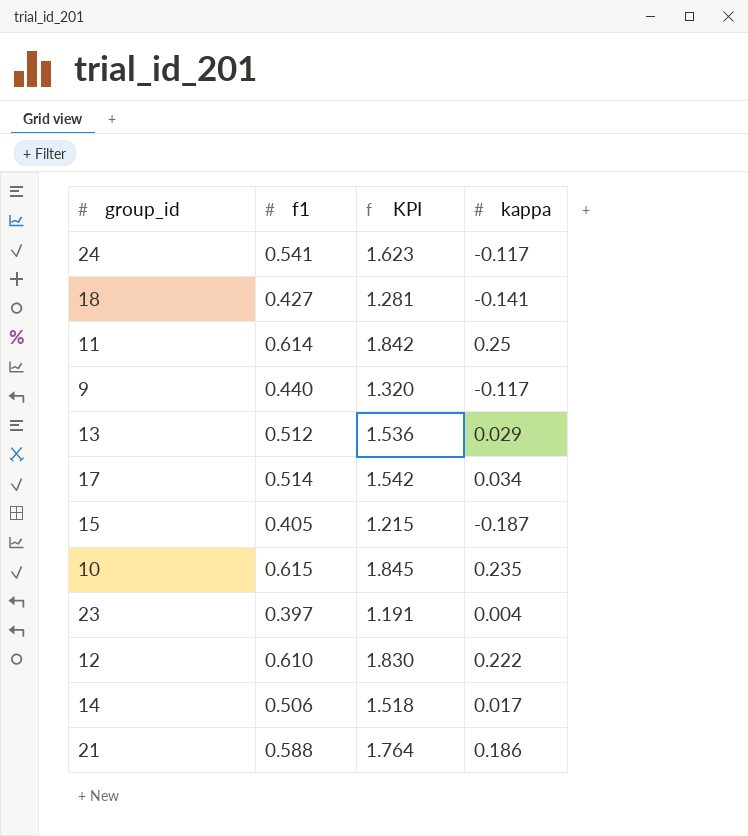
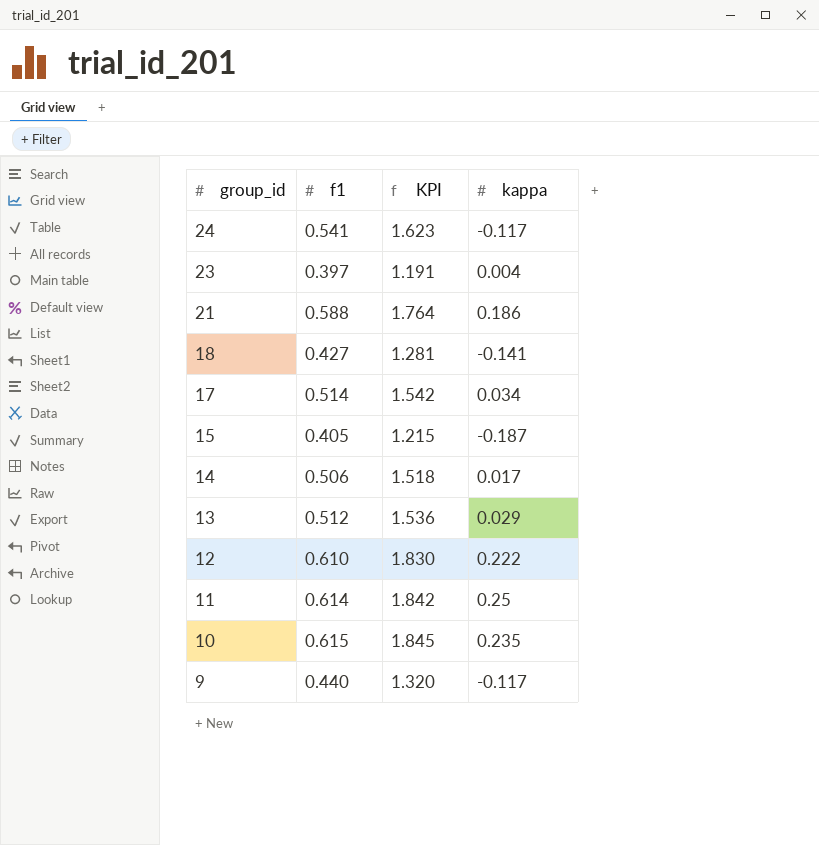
row order: none -> group_id descending

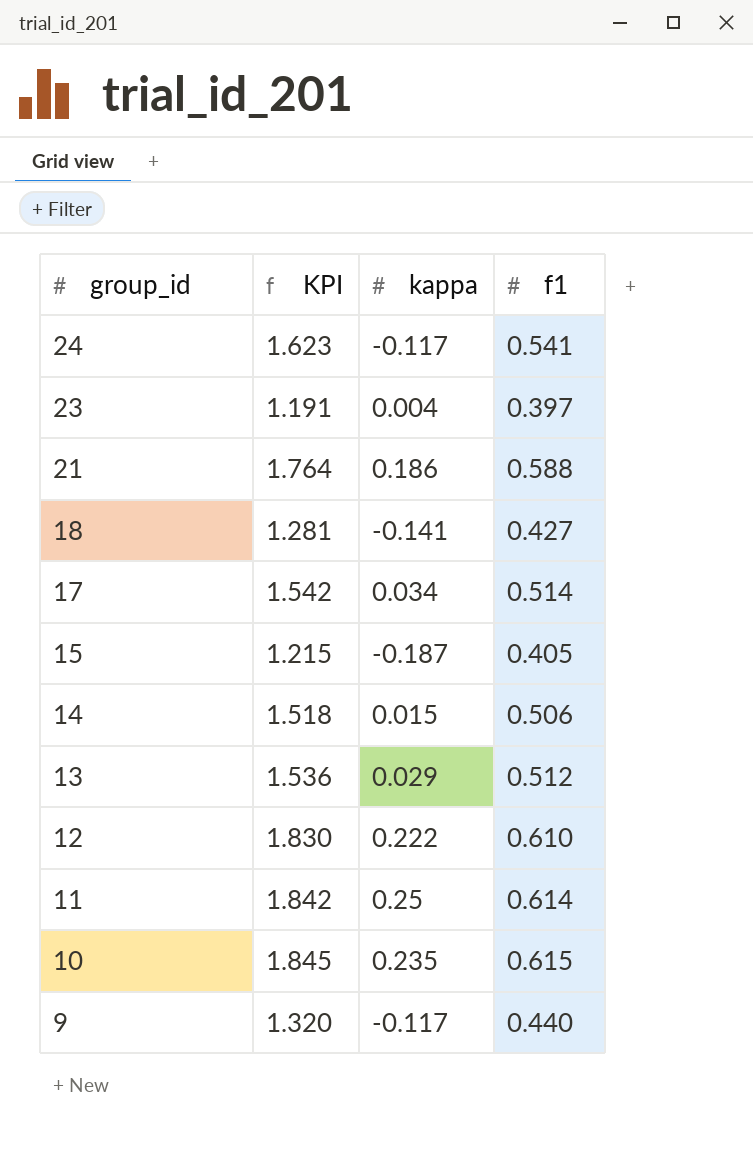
column f1 | position: 2 -> 4
14 | kappa: 0.017 -> 0.015

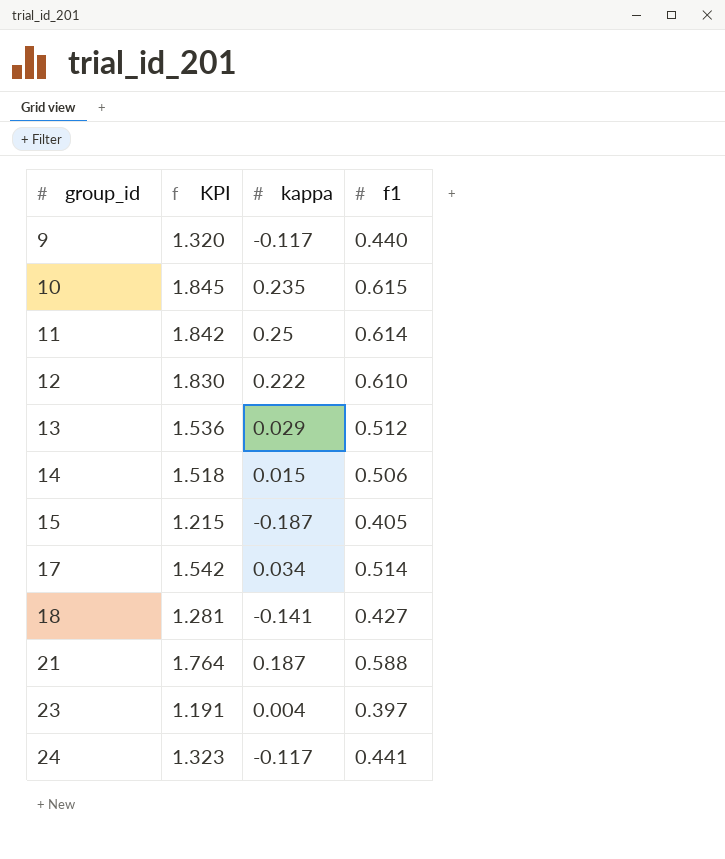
row order: group_id descending -> group_id ascending
21 | kappa: 0.186 -> 0.187
24 | KPI: 1.623 -> 1.323
24 | f1: 0.541 -> 0.441

